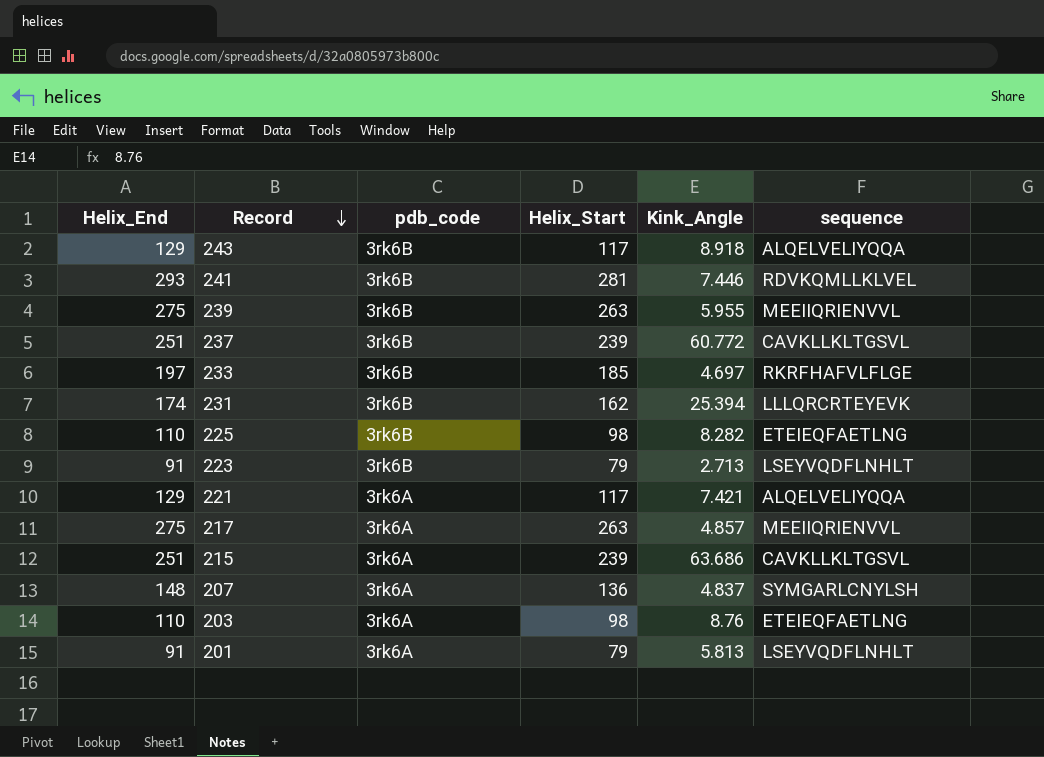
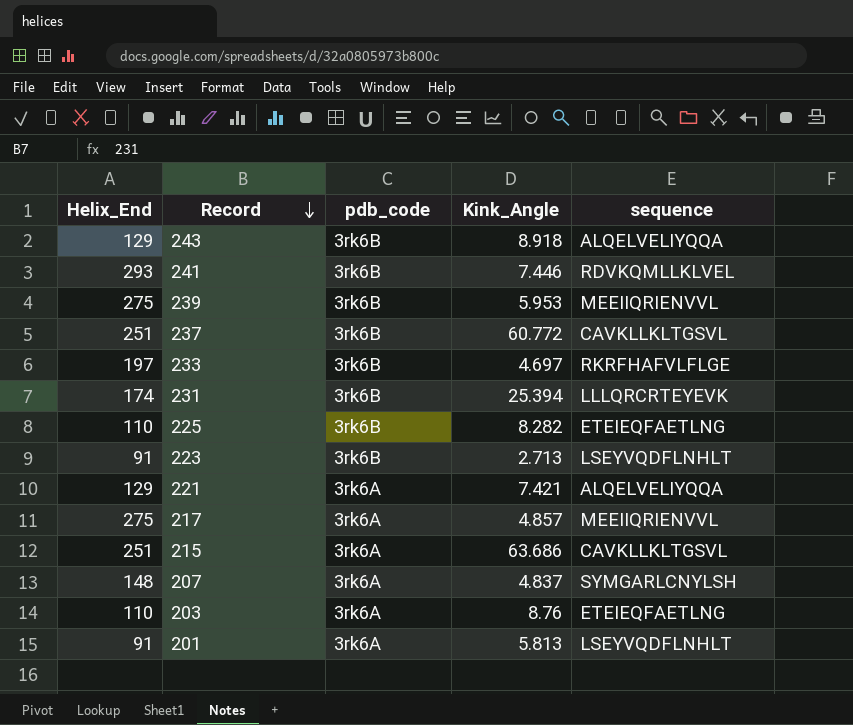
column Helix_Start | position: 4 -> none
239 | Kink_Angle: 5.955 -> 5.953

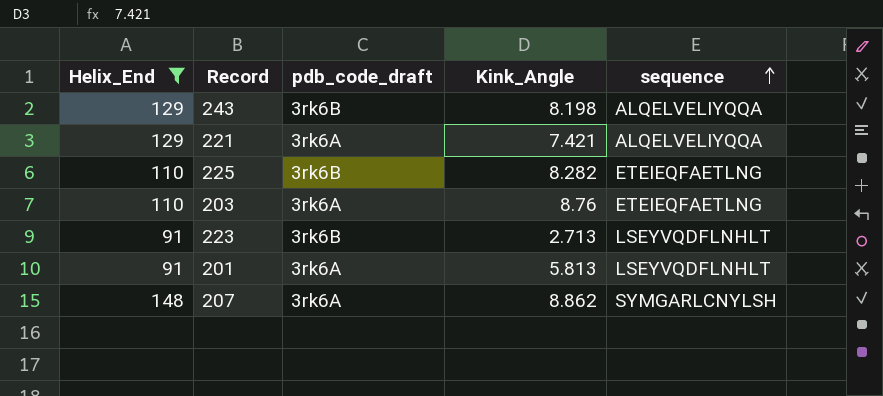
filter: none -> Helix_End <= 148
row order: Record descending -> sequence ascending
column name: pdb_code -> pdb_code_draft
243 | Kink_Angle: 8.918 -> 8.198
207 | Kink_Angle: 4.837 -> 8.862

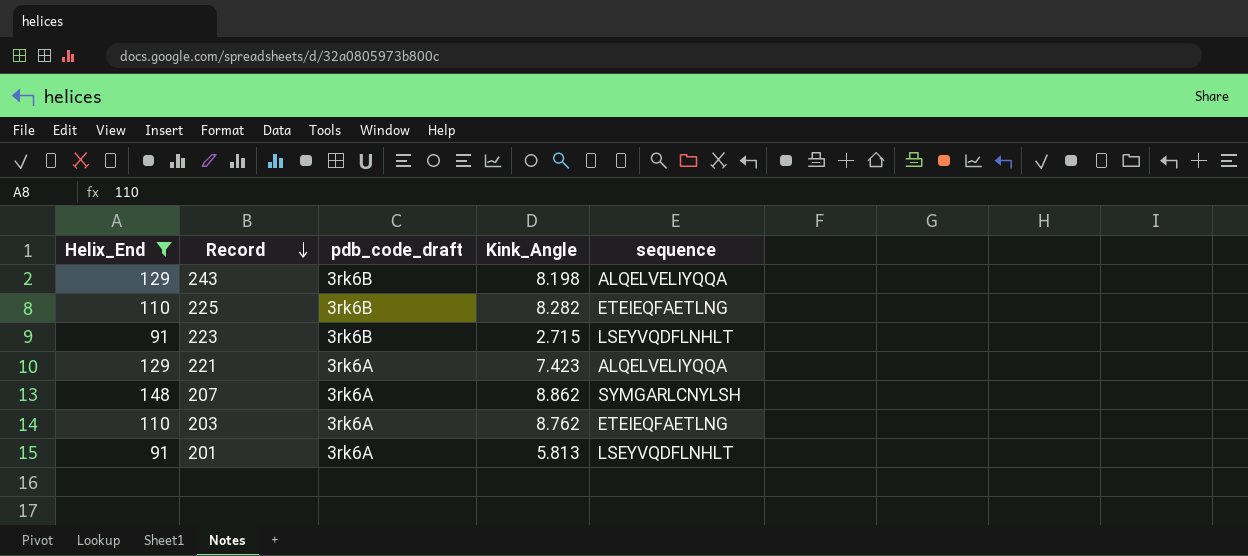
row order: sequence ascending -> Record descending
223 | Kink_Angle: 2.713 -> 2.715
221 | Kink_Angle: 7.421 -> 7.423
203 | Kink_Angle: 8.76 -> 8.762

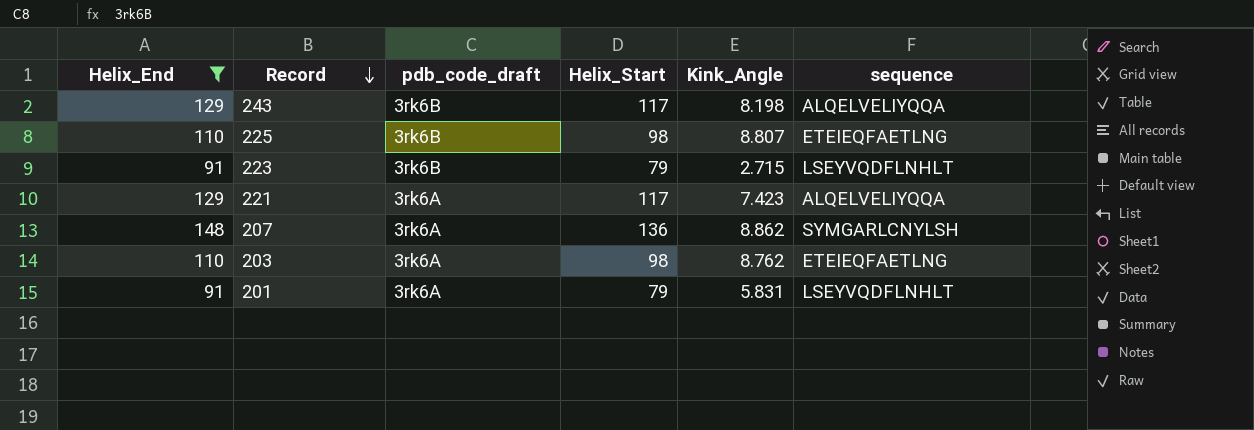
column Helix_Start | position: none -> 4
225 | Kink_Angle: 8.282 -> 8.807
201 | Kink_Angle: 5.813 -> 5.831

